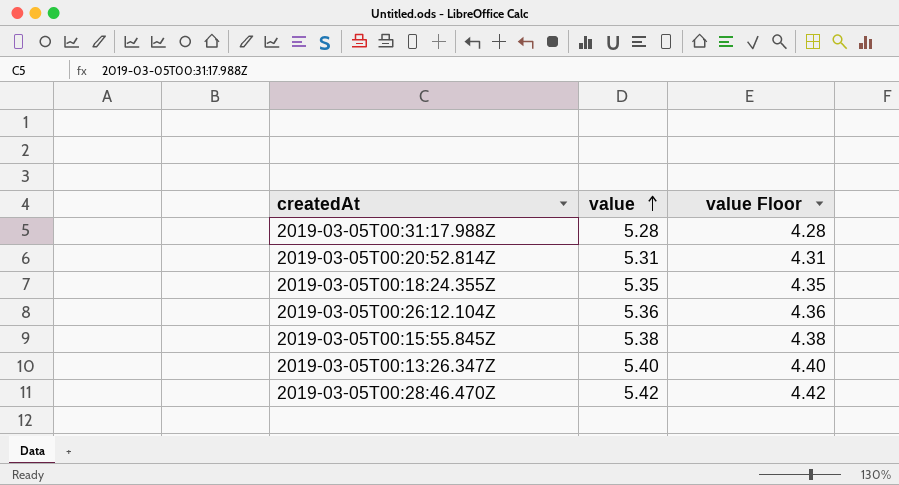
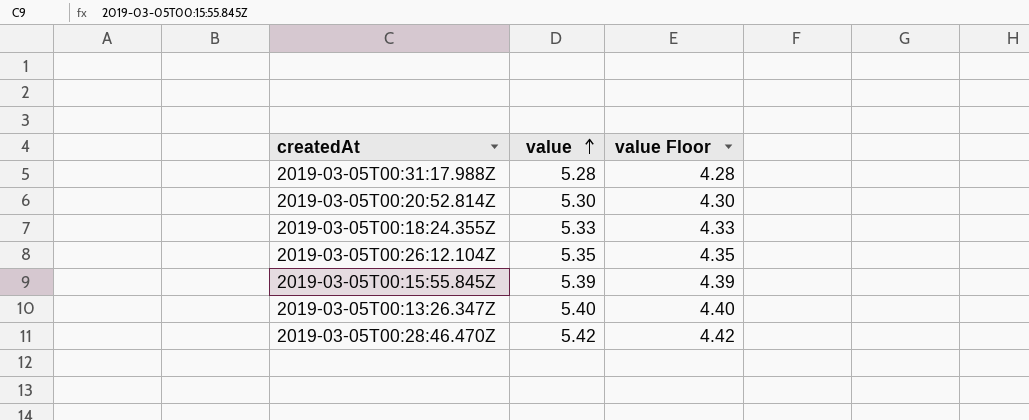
2019-03-05T00:20:52.814Z | value: 5.31 -> 5.30
2019-03-05T00:20:52.814Z | value Floor: 4.31 -> 4.30
2019-03-05T00:18:24.355Z | value: 5.35 -> 5.33
2019-03-05T00:18:24.355Z | value Floor: 4.35 -> 4.33
2019-03-05T00:26:12.104Z | value: 5.36 -> 5.35
2019-03-05T00:26:12.104Z | value Floor: 4.36 -> 4.35
2019-03-05T00:15:55.845Z | value: 5.38 -> 5.39
2019-03-05T00:15:55.845Z | value Floor: 4.38 -> 4.39

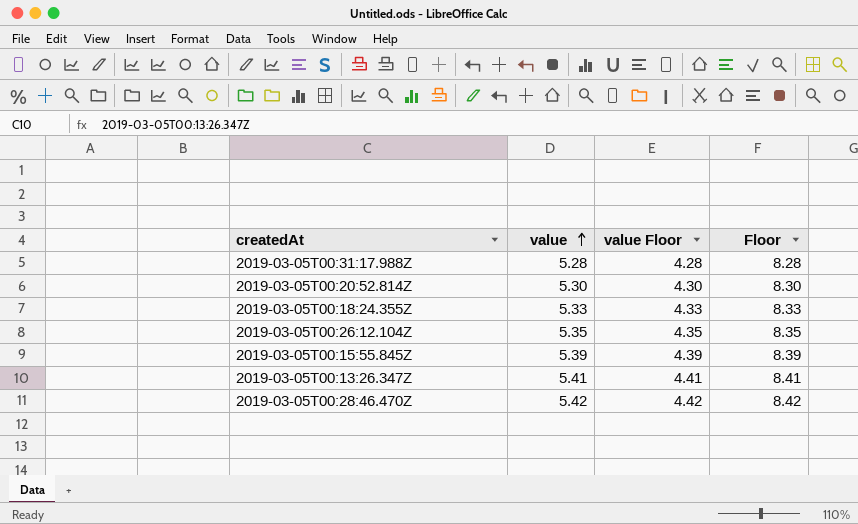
column Floor | formula: none -> [value] + 3
2019-03-05T00:13:26.347Z | value: 5.40 -> 5.41
2019-03-05T00:13:26.347Z | value Floor: 4.40 -> 4.41

